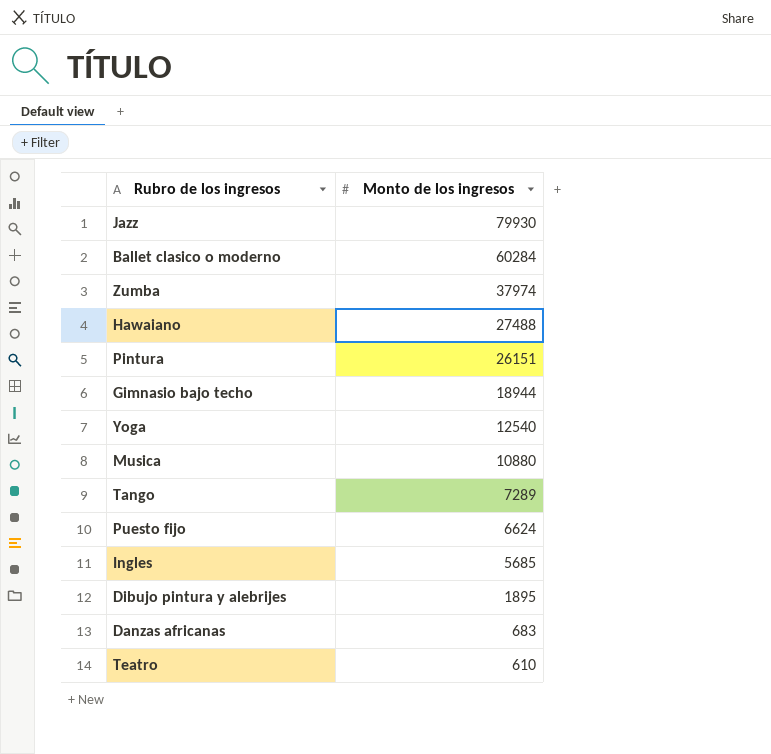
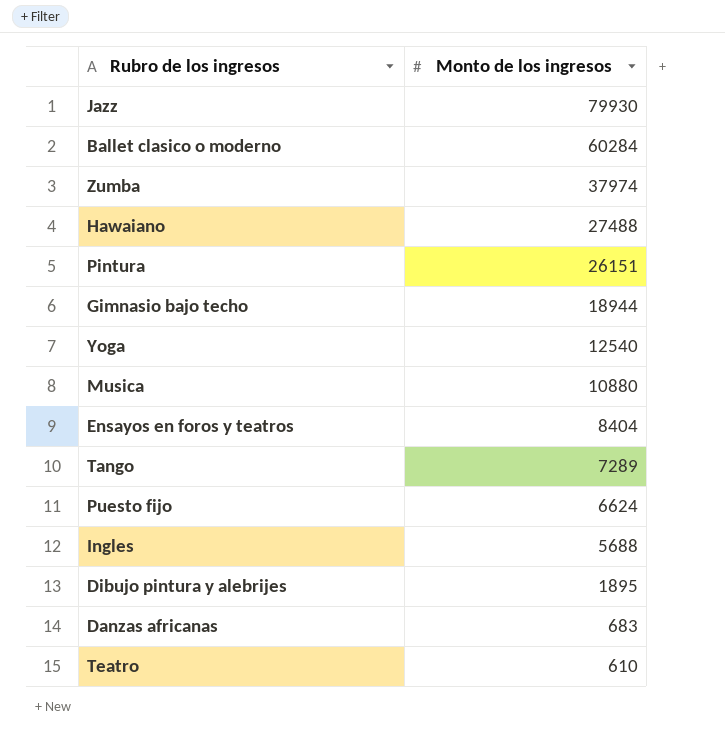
row Ensayos en foros y teatros: none -> 8404
Ingles | Monto de los ingresos: 5685 -> 5688

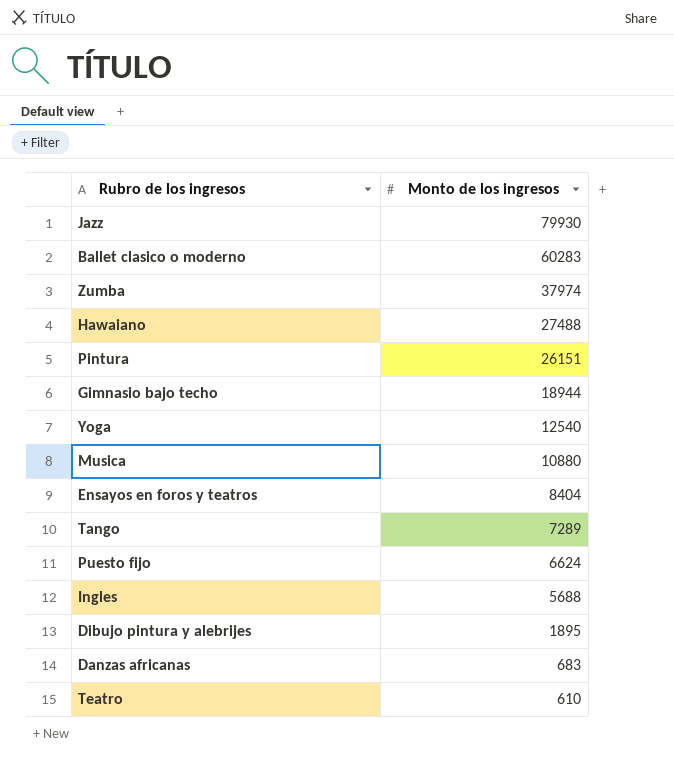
Ballet clasico o moderno | Monto de los ingresos: 60284 -> 60283

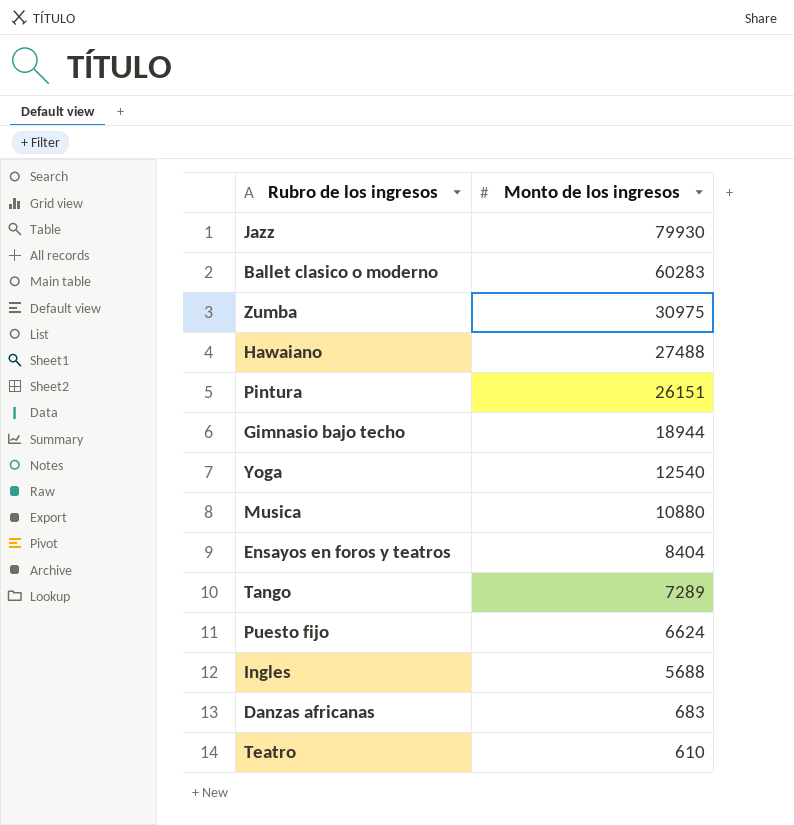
row Dibujo pintura y alebrijes: 1895 -> none
Zumba | Monto de los ingresos: 37974 -> 30975

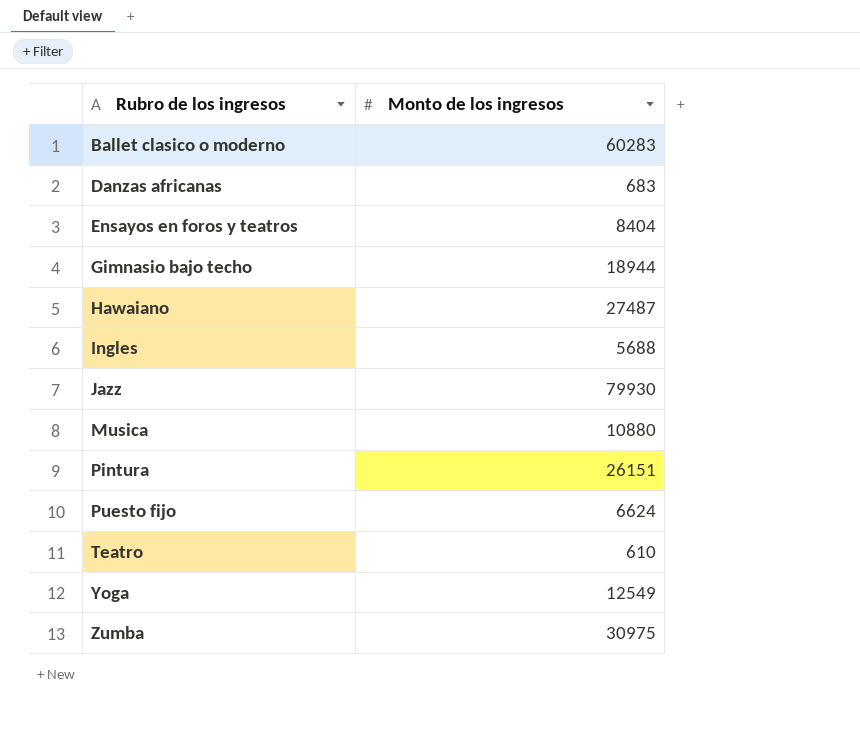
row order: Monto de los ingresos descending -> Rubro de los ingresos ascending
row Tango: 7289 -> none
Hawaiano | Monto de los ingresos: 27488 -> 27487
Yoga | Monto de los ingresos: 12540 -> 12549

